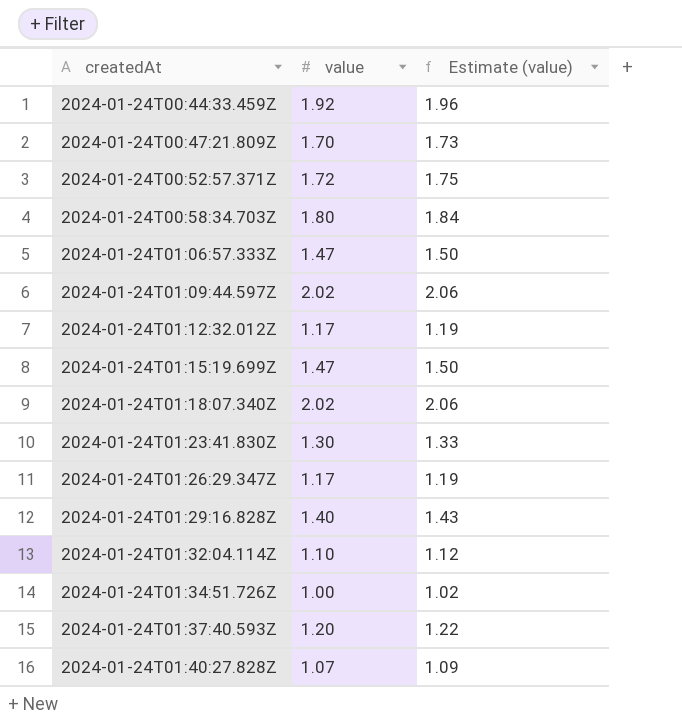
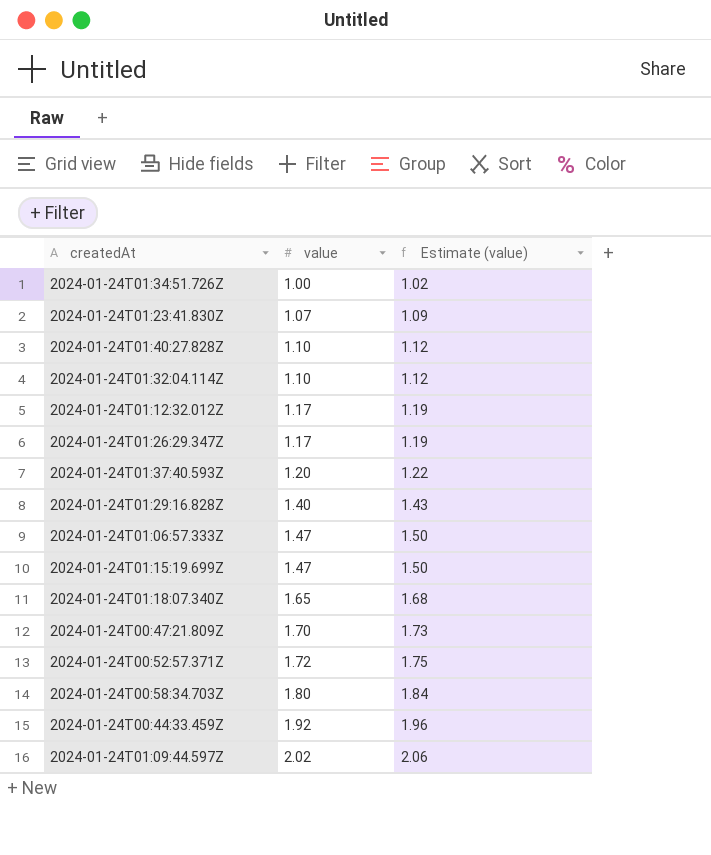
row order: createdAt ascending -> value ascending
2024-01-24T01:23:41.830Z | value: 1.30 -> 1.07
2024-01-24T01:23:41.830Z | Estimate (value): 1.33 -> 1.09
2024-01-24T01:40:27.828Z | value: 1.07 -> 1.10
2024-01-24T01:40:27.828Z | Estimate (value): 1.09 -> 1.12
2024-01-24T01:18:07.340Z | value: 2.02 -> 1.65
2024-01-24T01:18:07.340Z | Estimate (value): 2.06 -> 1.68

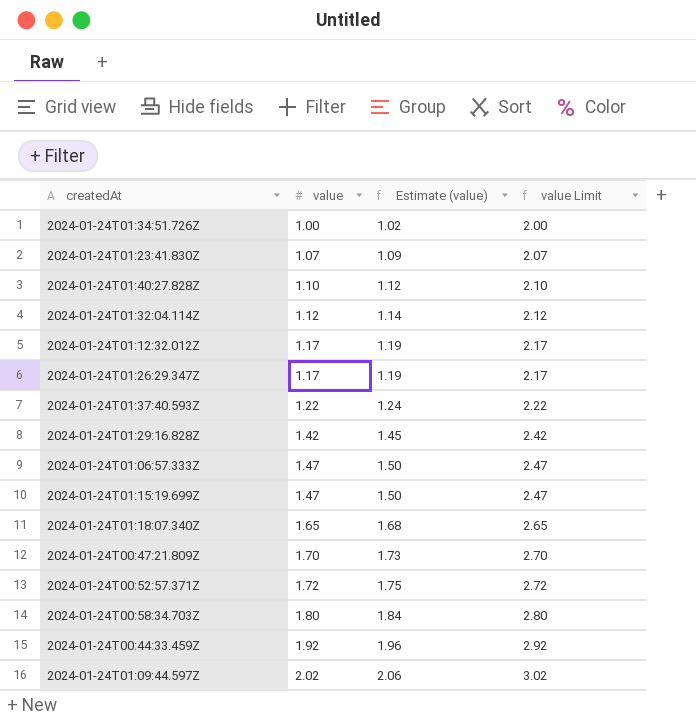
column value Limit | formula: none -> [value] + 1
2024-01-24T01:32:04.114Z | value: 1.10 -> 1.12
2024-01-24T01:32:04.114Z | Estimate (value): 1.12 -> 1.14
2024-01-24T01:37:40.593Z | value: 1.20 -> 1.22
2024-01-24T01:37:40.593Z | Estimate (value): 1.22 -> 1.24
2024-01-24T01:29:16.828Z | value: 1.40 -> 1.42
2024-01-24T01:29:16.828Z | Estimate (value): 1.43 -> 1.45

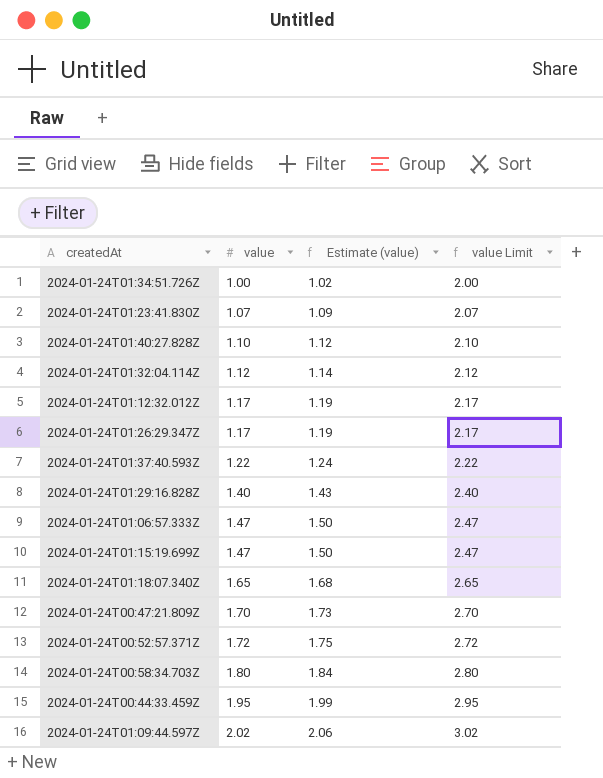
2024-01-24T01:29:16.828Z | value: 1.42 -> 1.40
2024-01-24T01:29:16.828Z | Estimate (value): 1.45 -> 1.43
2024-01-24T01:29:16.828Z | value Limit: 2.42 -> 2.40
2024-01-24T00:44:33.459Z | value: 1.92 -> 1.95
2024-01-24T00:44:33.459Z | Estimate (value): 1.96 -> 1.99
2024-01-24T00:44:33.459Z | value Limit: 2.92 -> 2.95

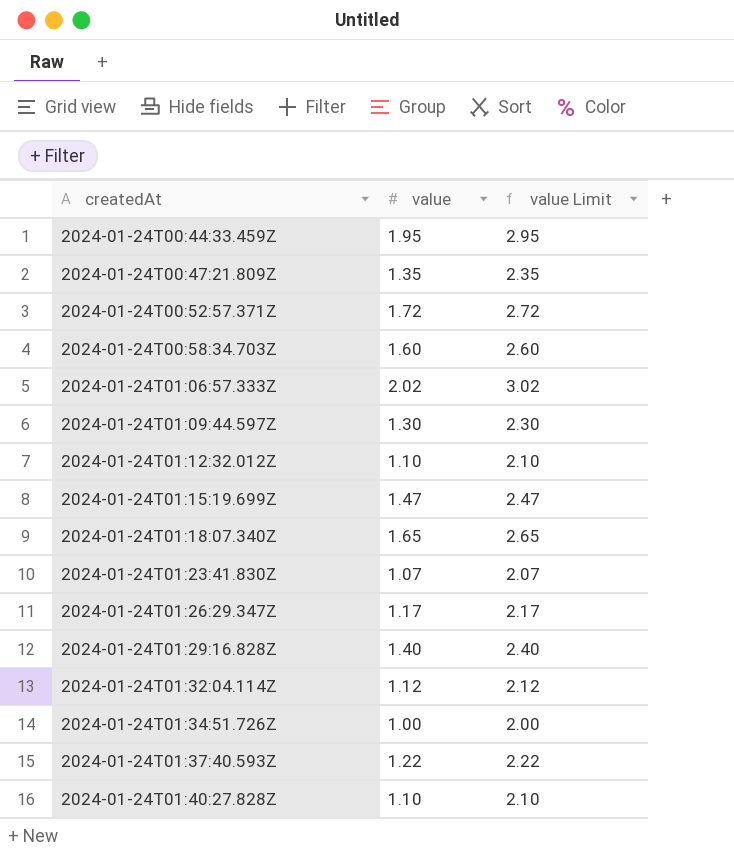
row order: value ascending -> createdAt ascending
column Estimate (value) | formula: [value] * 1.02 -> none
2024-01-24T00:47:21.809Z | value: 1.70 -> 1.35
2024-01-24T00:47:21.809Z | value Limit: 2.70 -> 2.35
2024-01-24T00:58:34.703Z | value: 1.80 -> 1.60
2024-01-24T00:58:34.703Z | value Limit: 2.80 -> 2.60
2024-01-24T01:06:57.333Z | value: 1.47 -> 2.02
2024-01-24T01:06:57.333Z | value Limit: 2.47 -> 3.02
2024-01-24T01:09:44.597Z | value: 2.02 -> 1.30
2024-01-24T01:09:44.597Z | value Limit: 3.02 -> 2.30
2024-01-24T01:12:32.012Z | value: 1.17 -> 1.10
2024-01-24T01:12:32.012Z | value Limit: 2.17 -> 2.10

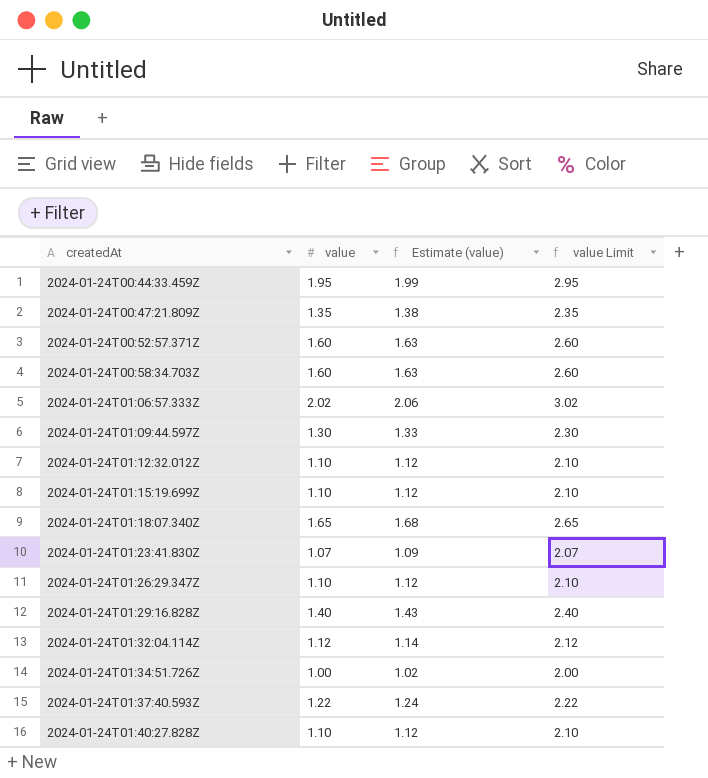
column Estimate (value) | formula: none -> [value] * 1.02
2024-01-24T00:52:57.371Z | value: 1.72 -> 1.60
2024-01-24T00:52:57.371Z | value Limit: 2.72 -> 2.60
2024-01-24T01:15:19.699Z | value: 1.47 -> 1.10
2024-01-24T01:15:19.699Z | value Limit: 2.47 -> 2.10
2024-01-24T01:26:29.347Z | value: 1.17 -> 1.10
2024-01-24T01:26:29.347Z | value Limit: 2.17 -> 2.10

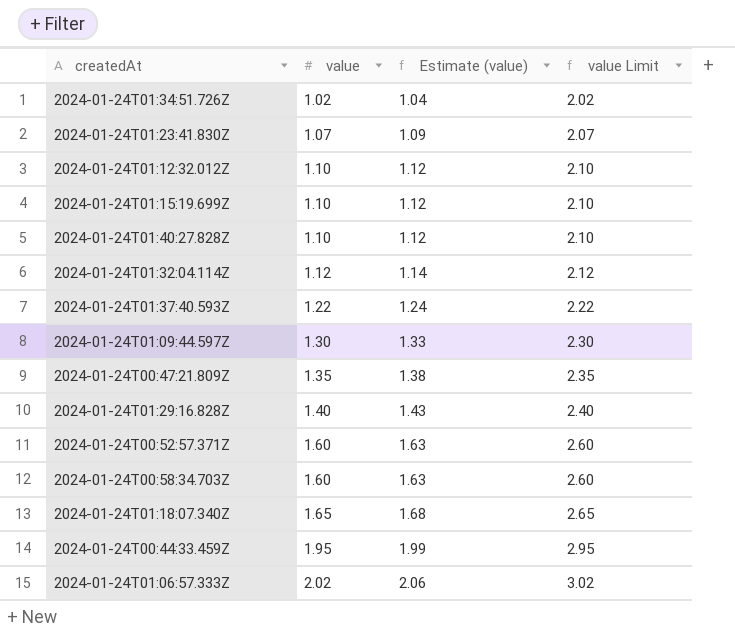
row order: createdAt ascending -> value ascending
row 2024-01-24T01:26:29.347Z: 1.10 | 1.12 | 2.10 -> none
2024-01-24T01:34:51.726Z | value: 1.00 -> 1.02
2024-01-24T01:34:51.726Z | Estimate (value): 1.02 -> 1.04
2024-01-24T01:34:51.726Z | value Limit: 2.00 -> 2.02

